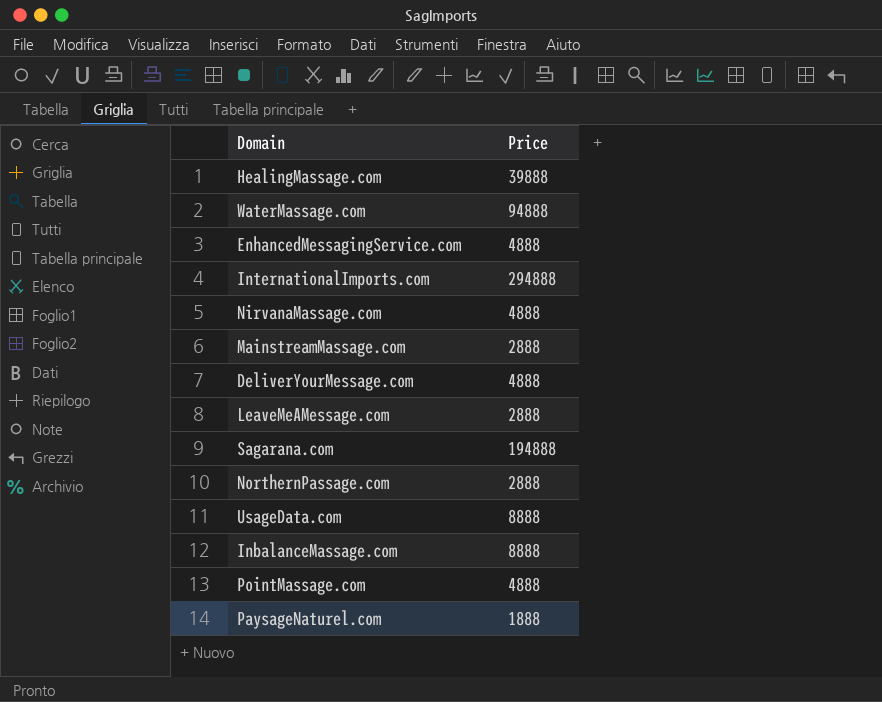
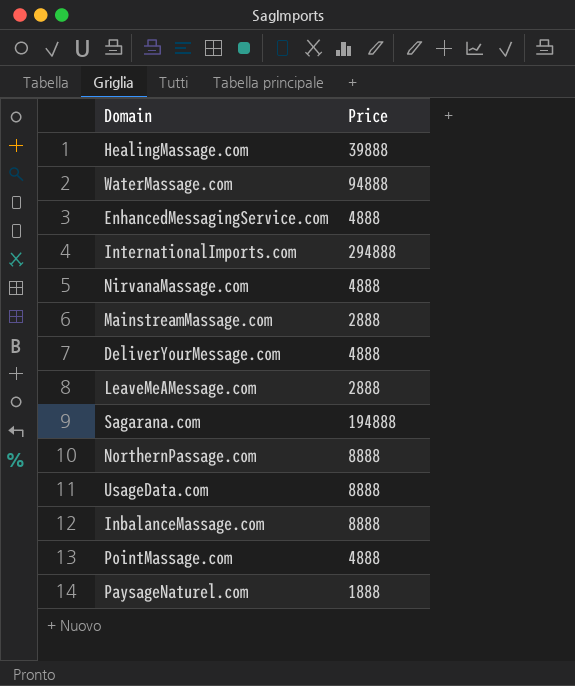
NorthernPassage.com | Price: 2888 -> 8888

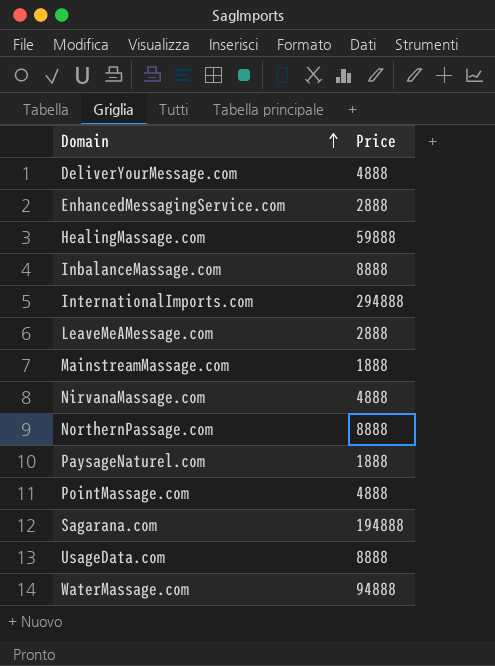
row order: none -> Domain ascending
EnhancedMessagingService.com | Price: 4888 -> 2888
HealingMassage.com | Price: 39888 -> 59888
MainstreamMassage.com | Price: 2888 -> 1888

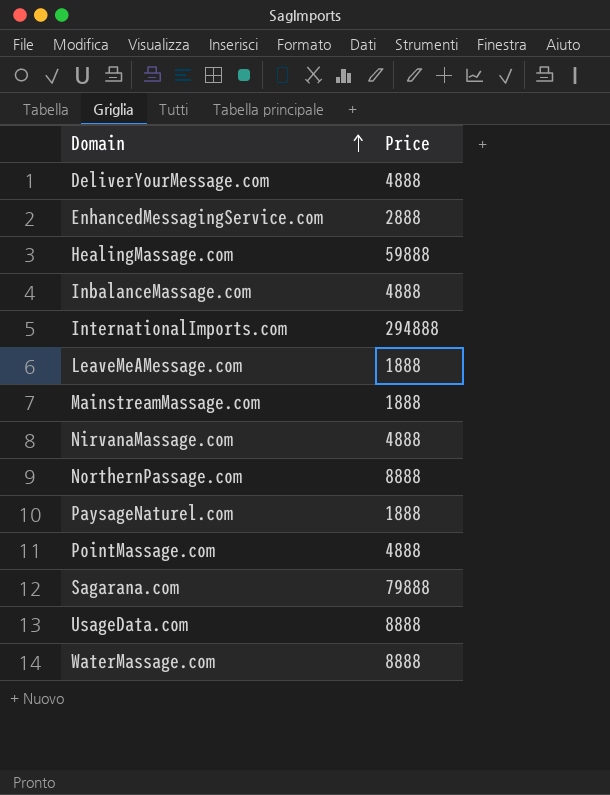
InbalanceMassage.com | Price: 8888 -> 4888
LeaveMeAMessage.com | Price: 2888 -> 1888
Sagarana.com | Price: 194888 -> 79888
WaterMassage.com | Price: 94888 -> 8888

